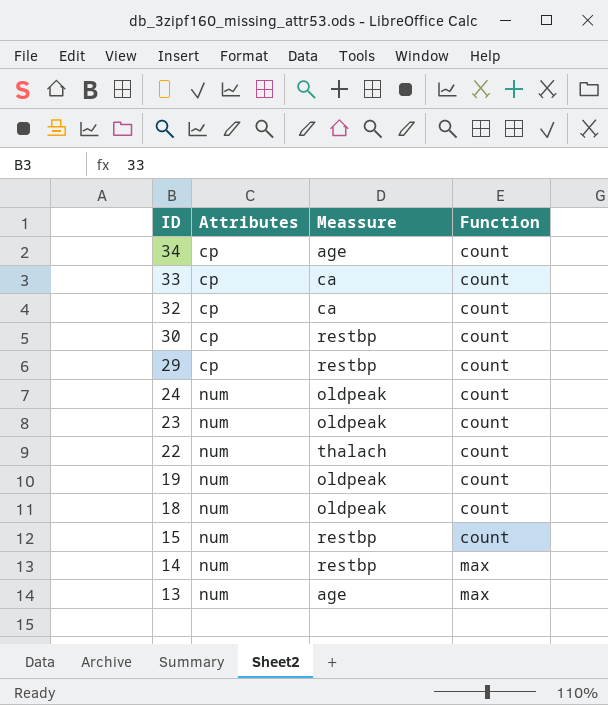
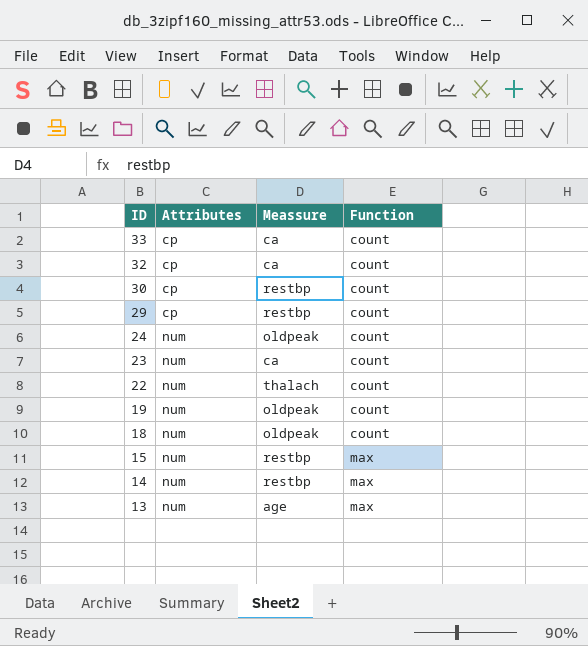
row 34: cp | age | count -> none
23 | Meassure: oldpeak -> ca
15 | Function: count -> max

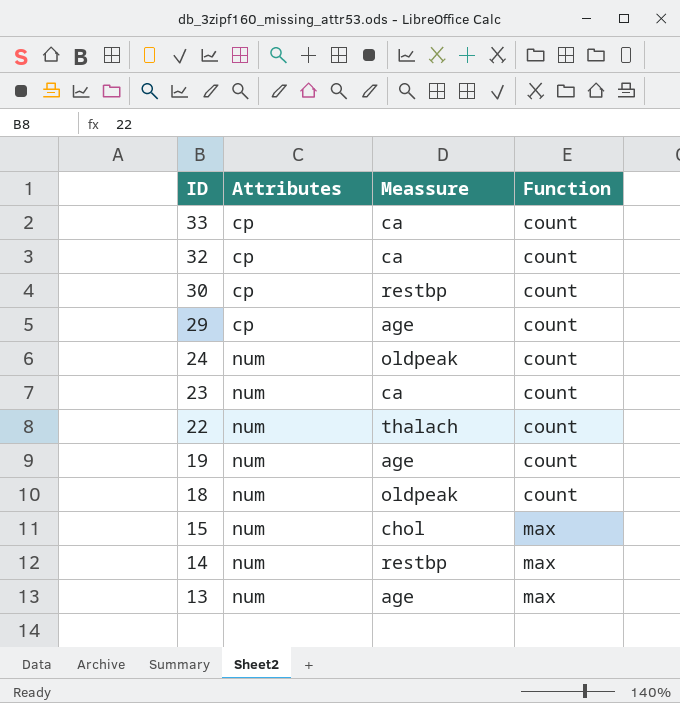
29 | Meassure: restbp -> age
19 | Meassure: oldpeak -> age
15 | Meassure: restbp -> chol

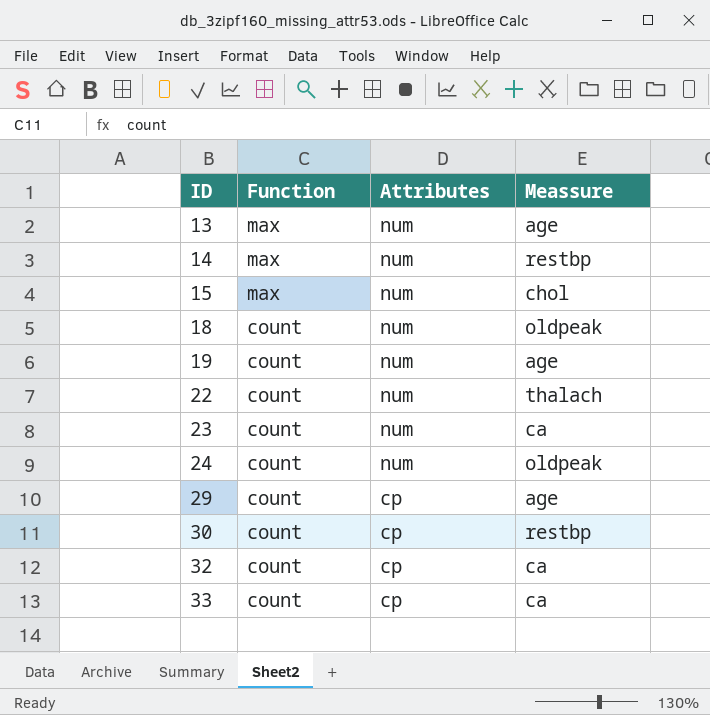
row order: ID descending -> ID ascending
column Function | position: 4 -> 2

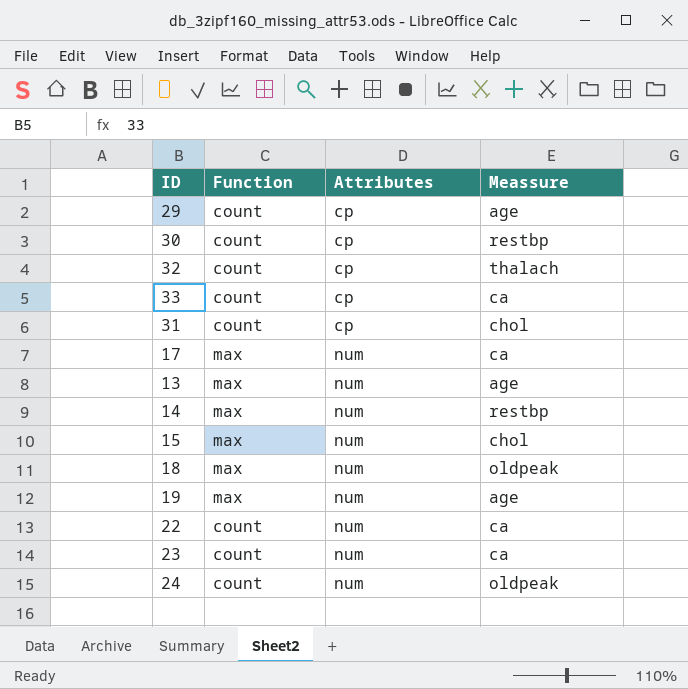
row order: ID ascending -> Attributes ascending
32 | Meassure: ca -> thalach
row 31: none -> count | cp | chol
row 17: none -> max | num | ca
18 | Function: count -> max
19 | Function: count -> max
22 | Meassure: thalach -> ca

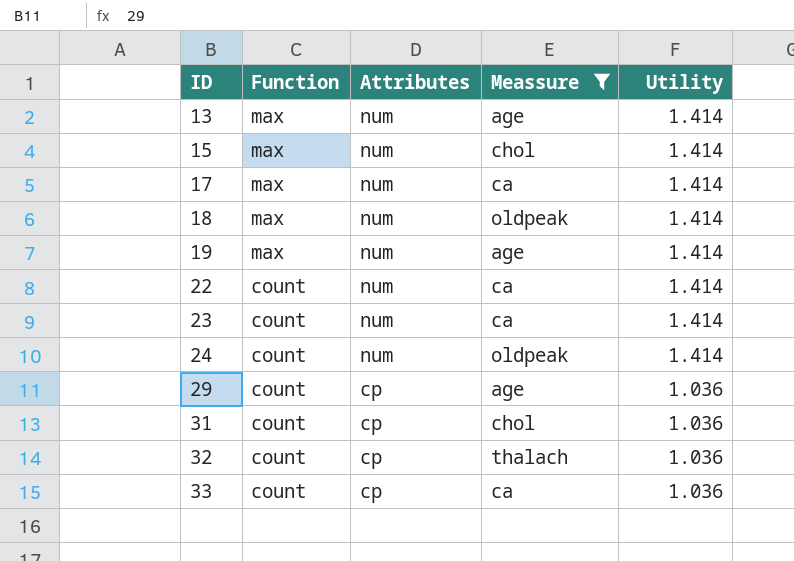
filter: none -> Meassure != restbp
row order: Attributes ascending -> ID ascending
column Utility | position: none -> 5

